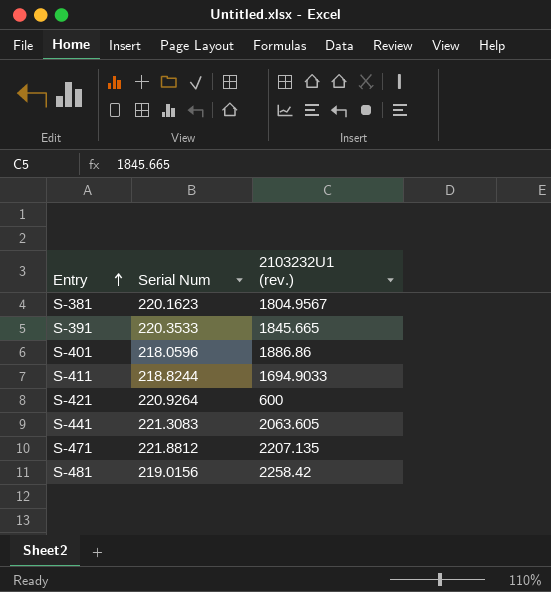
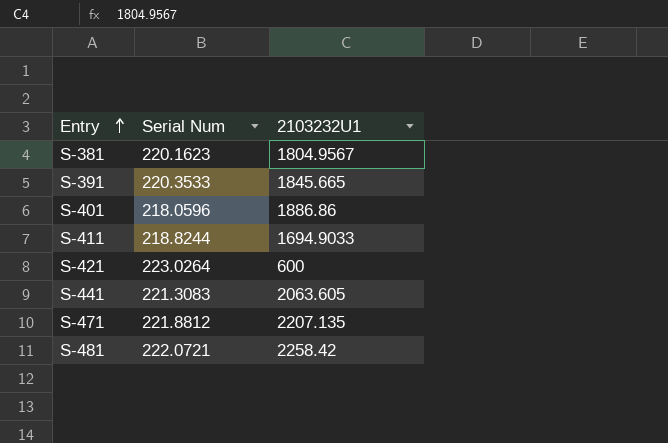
column name: 2103232U1 (rev.) -> 2103232U1
S-421 | Serial Num: 220.9264 -> 223.0264
S-481 | Serial Num: 219.0156 -> 222.0721

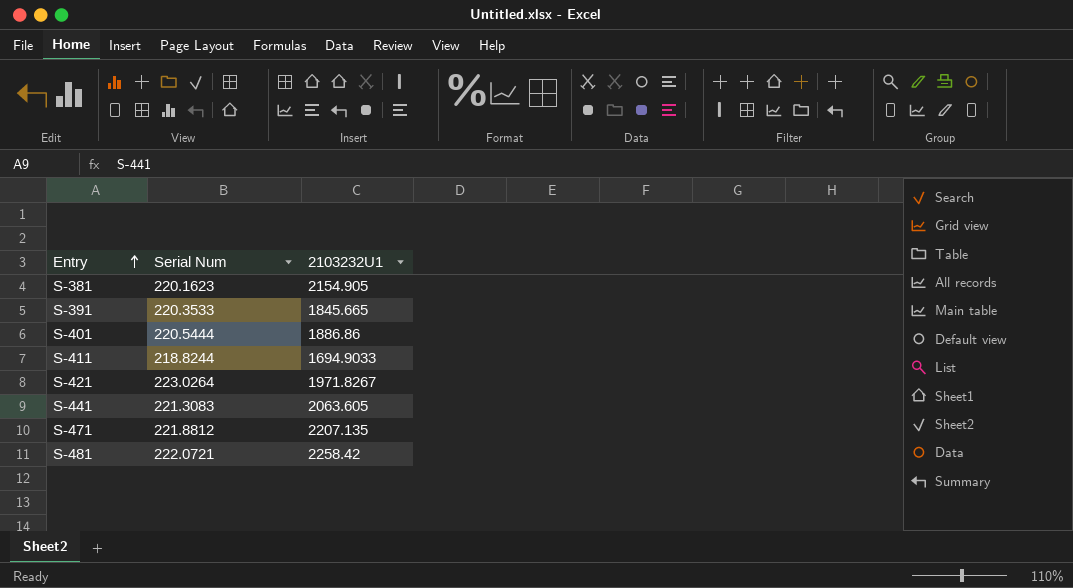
S-381 | 2103232U1: 1804.9567 -> 2154.905
S-401 | Serial Num: 218.0596 -> 220.5444
S-421 | 2103232U1: 600 -> 1971.8267

